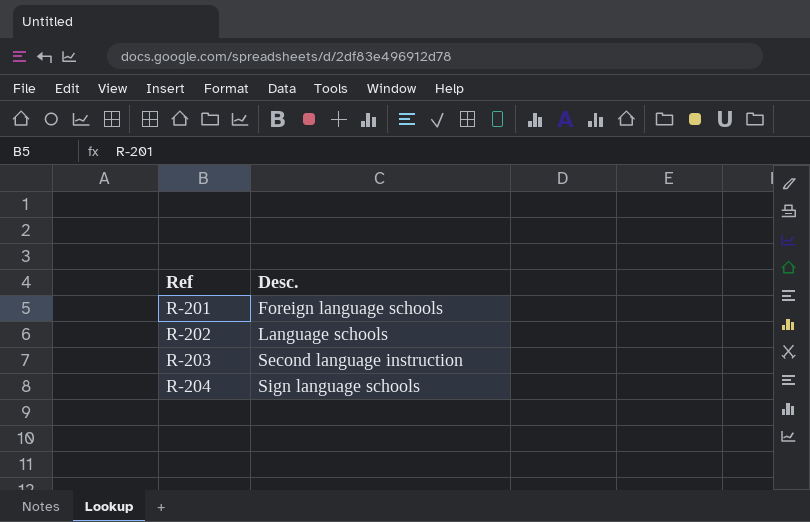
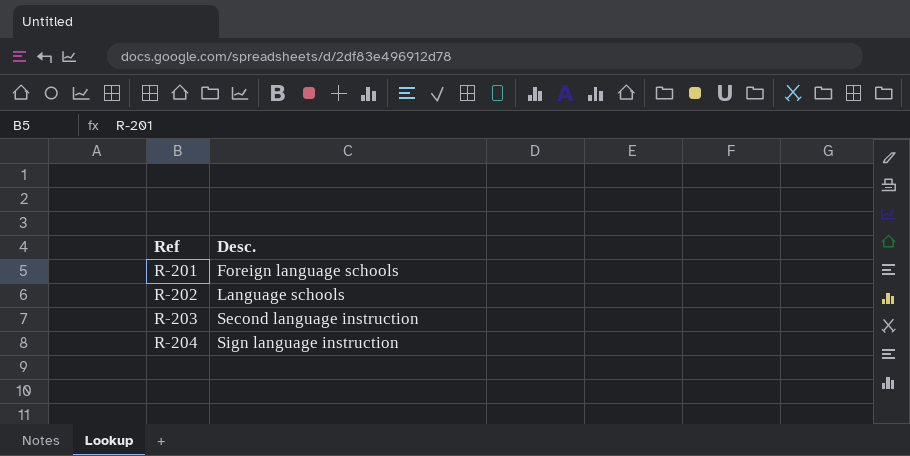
R-204 | Desc.: Sign language schools -> Sign language instruction

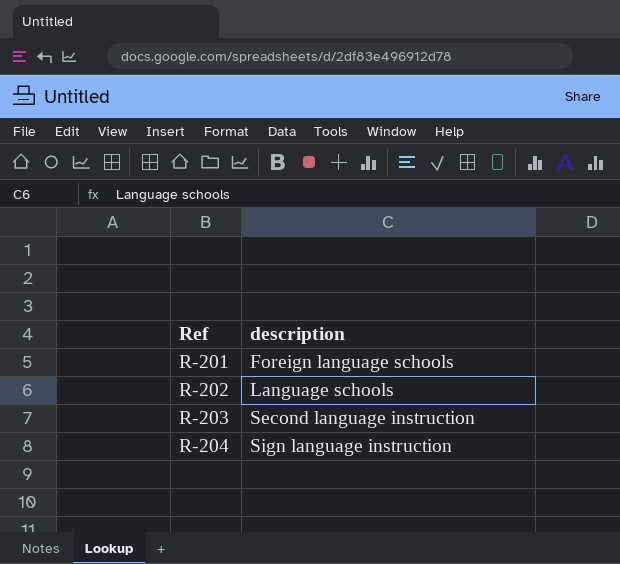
column name: Desc. -> description

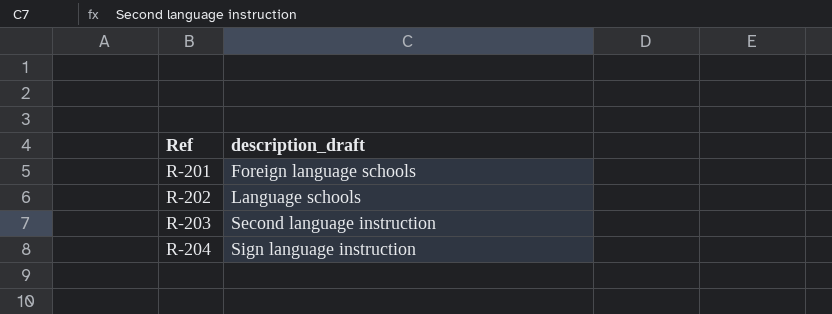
column name: description -> description_draft

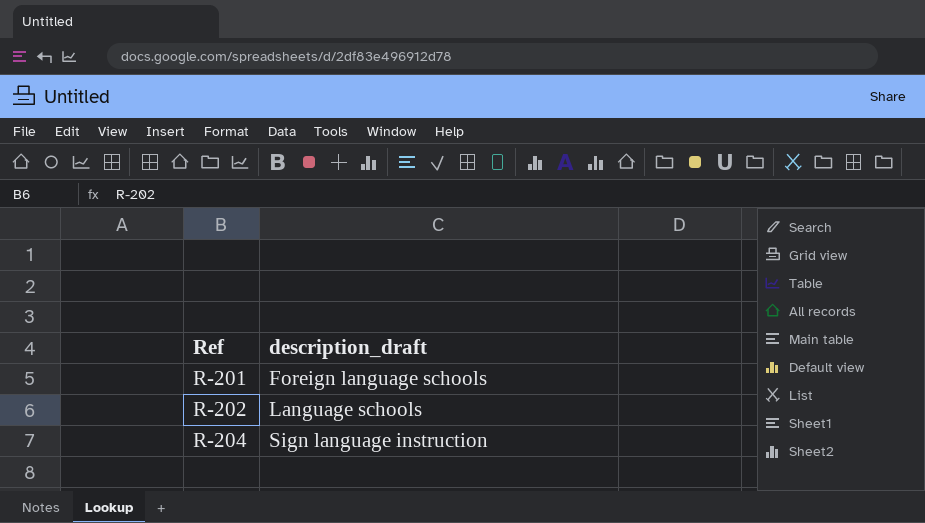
row R-203: Second language instruction -> none

